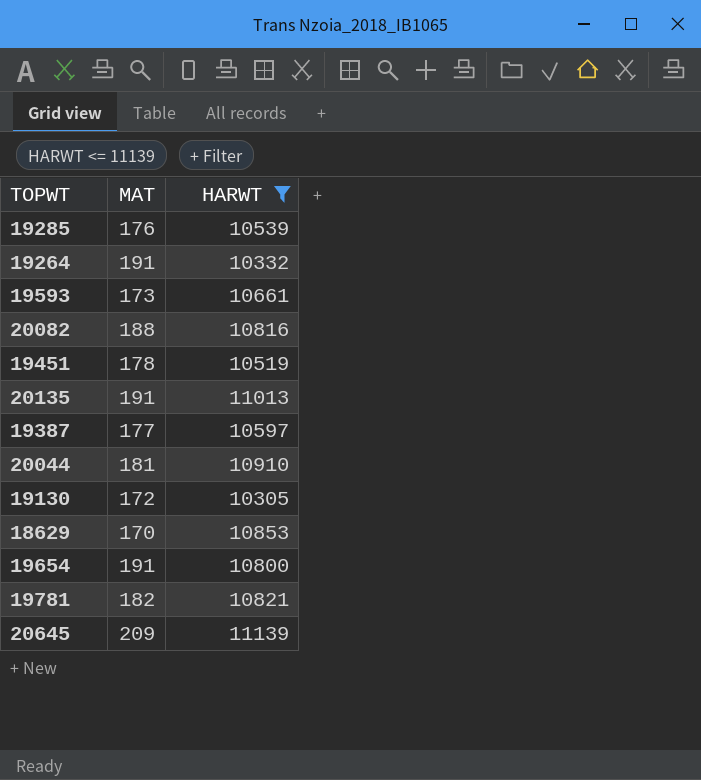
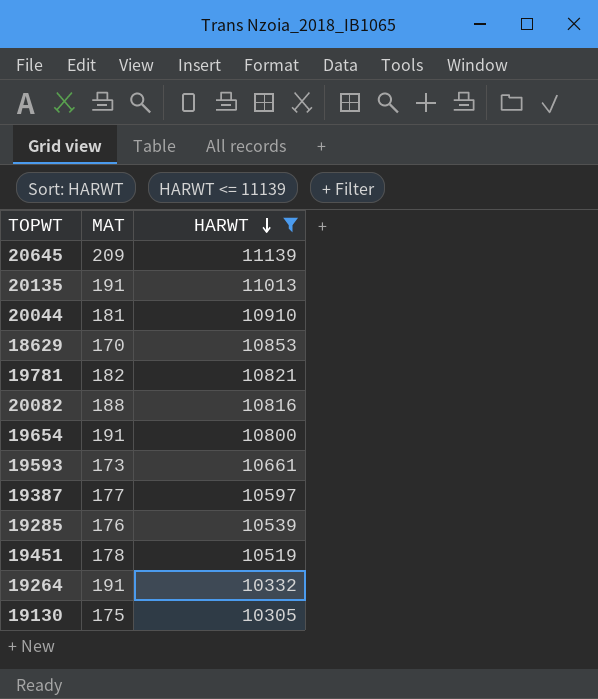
row order: none -> HARWT descending
19130 | MAT: 172 -> 175

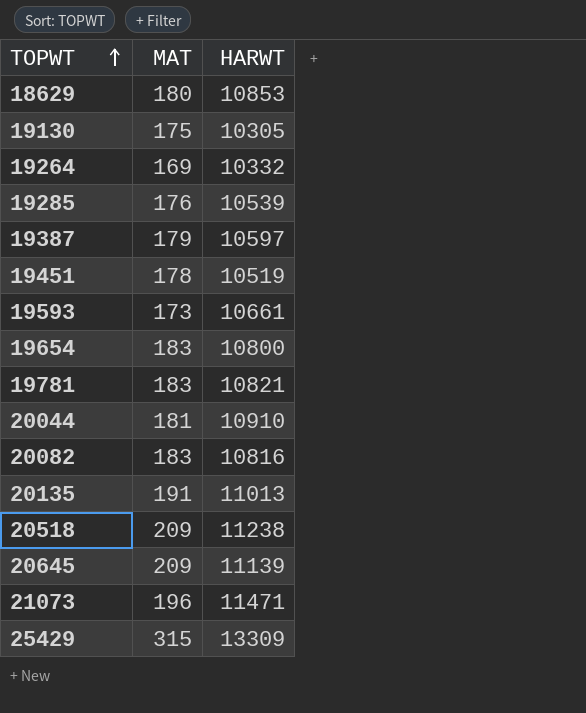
filter: HARWT <= 11139 -> none
row order: HARWT descending -> TOPWT ascending
18629 | MAT: 170 -> 180
19264 | MAT: 191 -> 169
19387 | MAT: 177 -> 179
19654 | MAT: 191 -> 183
19781 | MAT: 182 -> 183
20082 | MAT: 188 -> 183

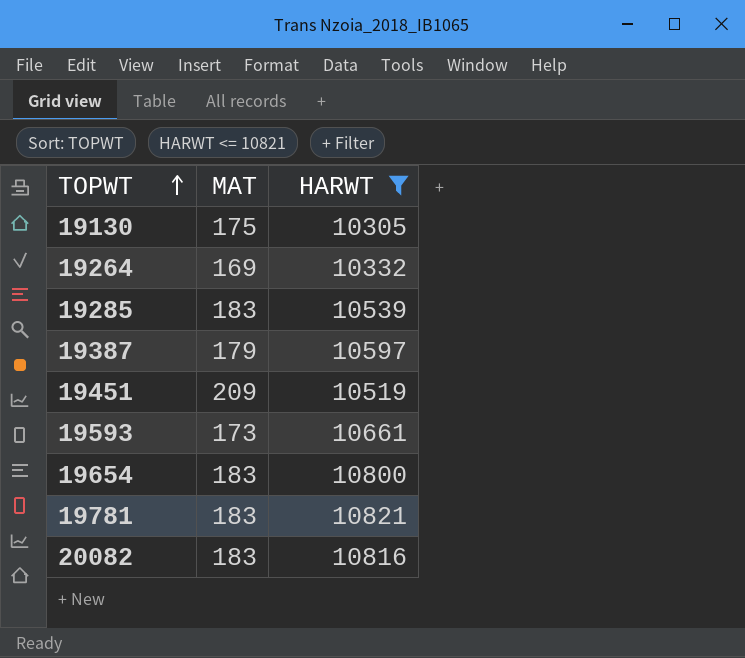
filter: none -> HARWT <= 10821
19285 | MAT: 176 -> 183
19451 | MAT: 178 -> 209

